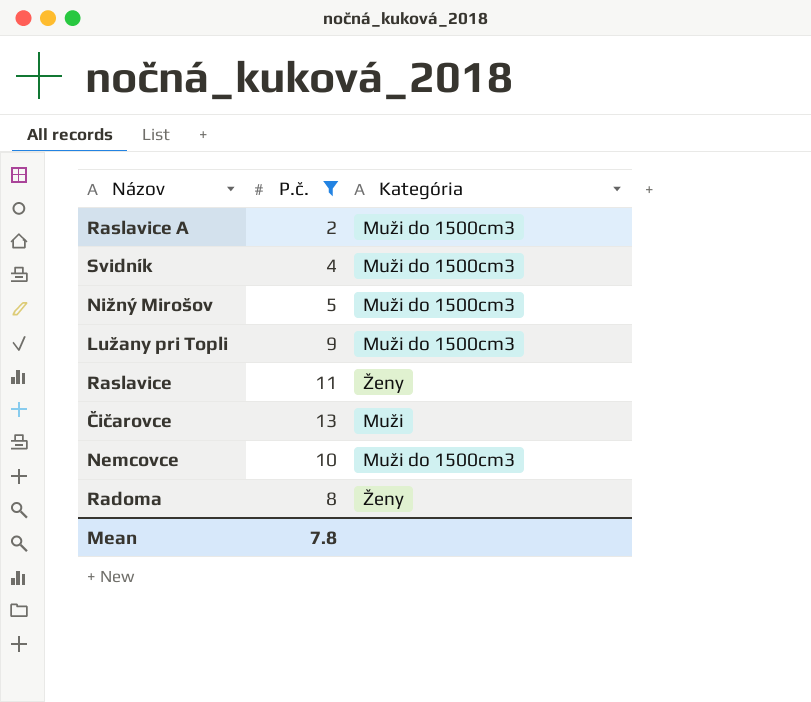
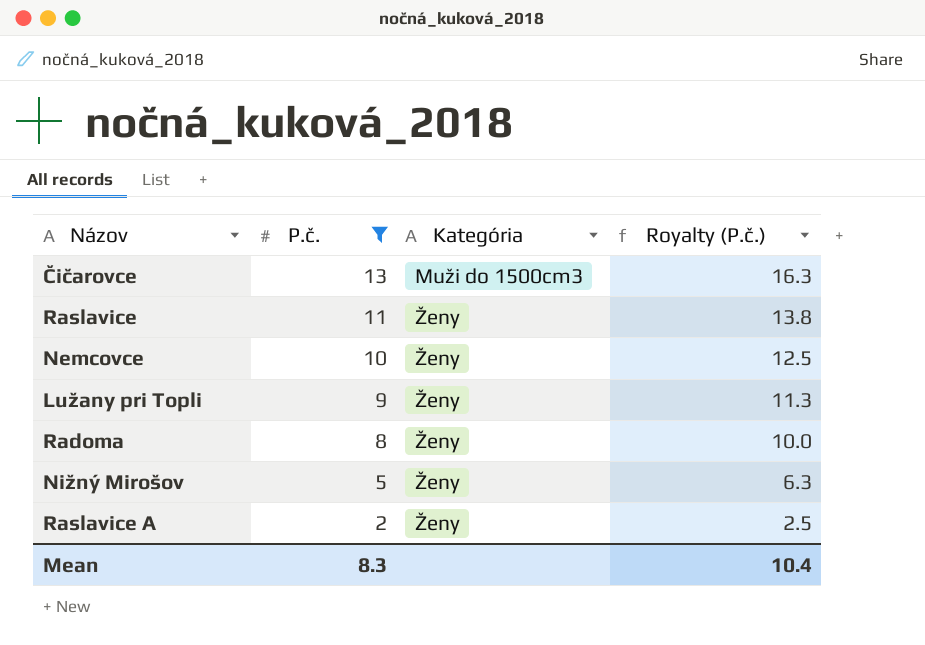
row order: none -> P.č. descending
column Royalty (P.č.) | formula: none -> [P.č.] * 1.25
row Svidník: 4 | Muži do 1500cm3 -> none
Čičarovce | Kategória: Muži -> Muži do 1500cm3
Nemcovce | Kategória: Muži do 1500cm3 -> Ženy
Lužany pri Topli | Kategória: Muži do 1500cm3 -> Ženy
Nižný Mirošov | Kategória: Muži do 1500cm3 -> Ženy
Raslavice A | Kategória: Muži do 1500cm3 -> Ženy
Mean | P.č.: 7.8 -> 8.3

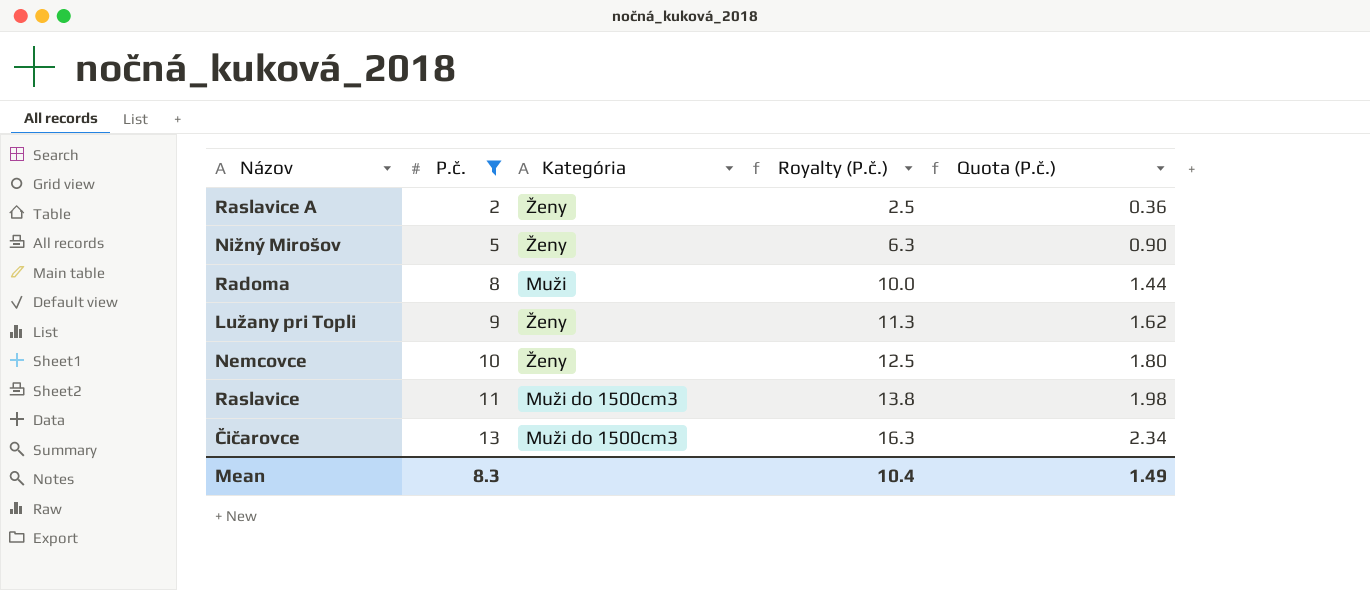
row order: P.č. descending -> P.č. ascending
column Quota (P.č.) | formula: none -> [P.č.] * 0.18
Radoma | Kategória: Ženy -> Muži
Raslavice | Kategória: Ženy -> Muži do 1500cm3

